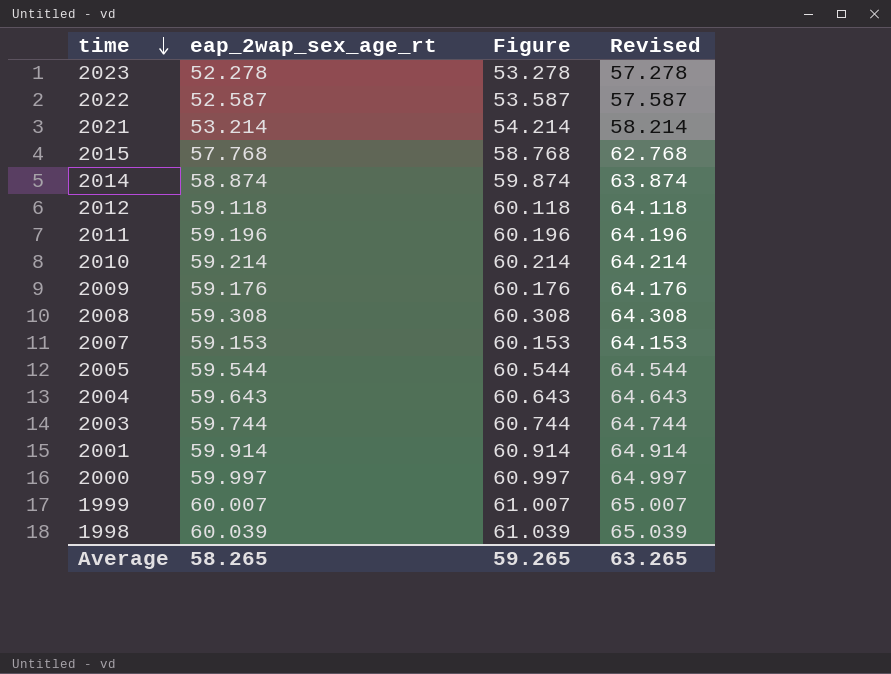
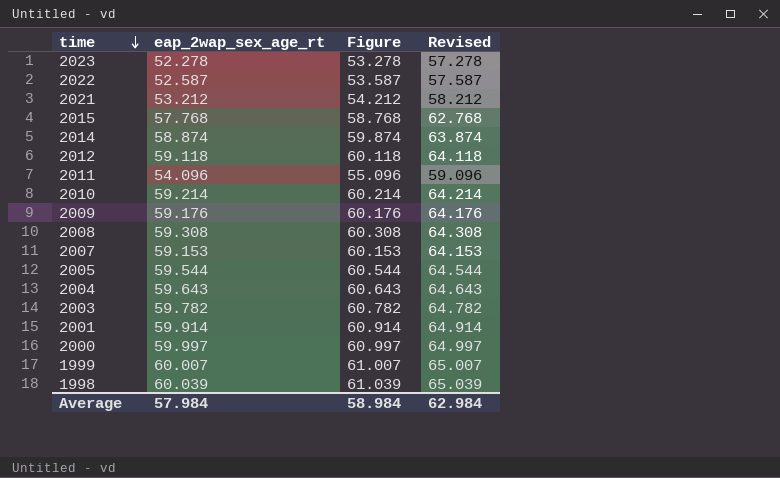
2021 | eap_2wap_sex_age_rt: 53.214 -> 53.212
2021 | Figure: 54.214 -> 54.212
2021 | Revised: 58.214 -> 58.212
2011 | eap_2wap_sex_age_rt: 59.196 -> 54.096
2011 | Figure: 60.196 -> 55.096
2011 | Revised: 64.196 -> 59.096
2003 | eap_2wap_sex_age_rt: 59.744 -> 59.782
2003 | Figure: 60.744 -> 60.782
2003 | Revised: 64.744 -> 64.782
Average | eap_2wap_sex_age_rt: 58.265 -> 57.984
Average | Figure: 59.265 -> 58.984
Average | Revised: 63.265 -> 62.984

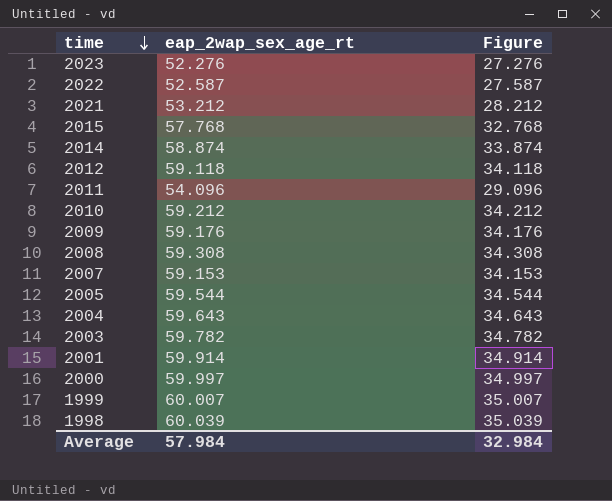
column Revised | formula: [eap_2wap_sex_age_rt] + 5 -> none
column Figure | formula: [eap_2wap_sex_age_rt] + 1 -> [eap_2wap_sex_age_rt] - 25
2023 | eap_2wap_sex_age_rt: 52.278 -> 52.276
2010 | eap_2wap_sex_age_rt: 59.214 -> 59.212
Average | Figure: 58.984 -> 32.984

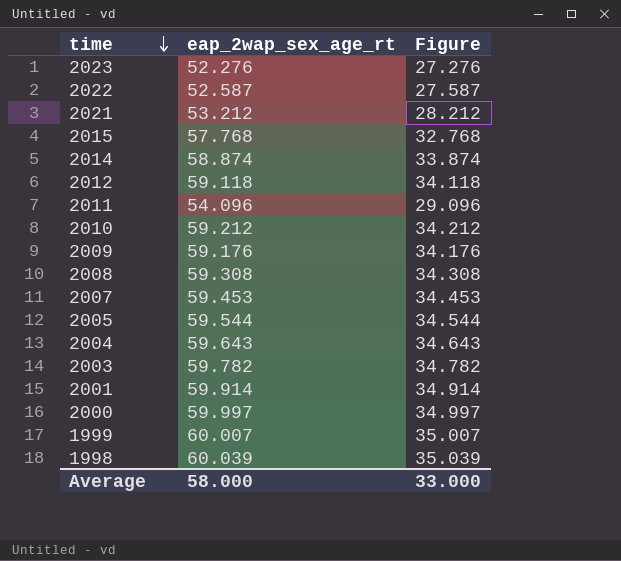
2007 | eap_2wap_sex_age_rt: 59.153 -> 59.453
2007 | Figure: 34.153 -> 34.453
Average | eap_2wap_sex_age_rt: 57.984 -> 58.000
Average | Figure: 32.984 -> 33.000

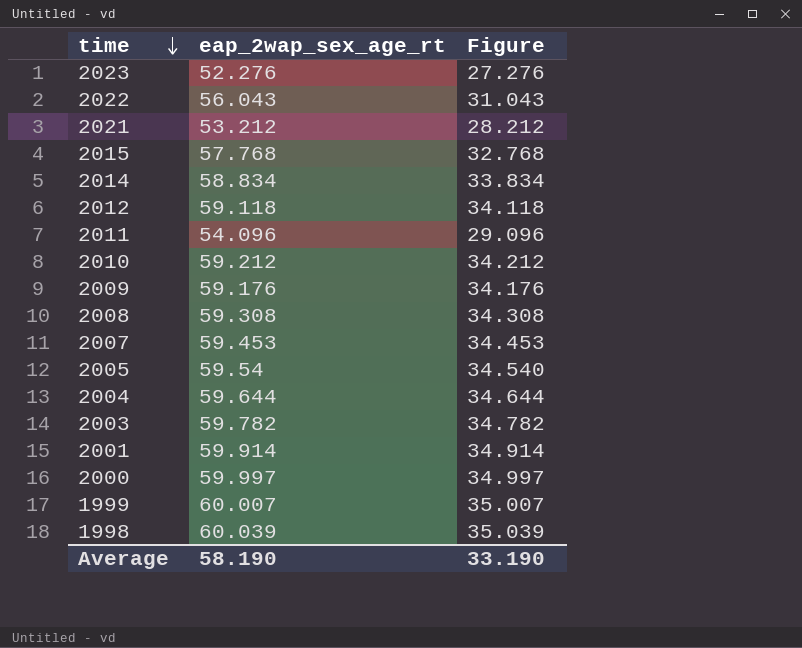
2022 | eap_2wap_sex_age_rt: 52.587 -> 56.043
2022 | Figure: 27.587 -> 31.043
2014 | eap_2wap_sex_age_rt: 58.874 -> 58.834
2014 | Figure: 33.874 -> 33.834
2005 | eap_2wap_sex_age_rt: 59.544 -> 59.54
2005 | Figure: 34.544 -> 34.540
2004 | eap_2wap_sex_age_rt: 59.643 -> 59.644
2004 | Figure: 34.643 -> 34.644
Average | eap_2wap_sex_age_rt: 58.000 -> 58.190
Average | Figure: 33.000 -> 33.190

